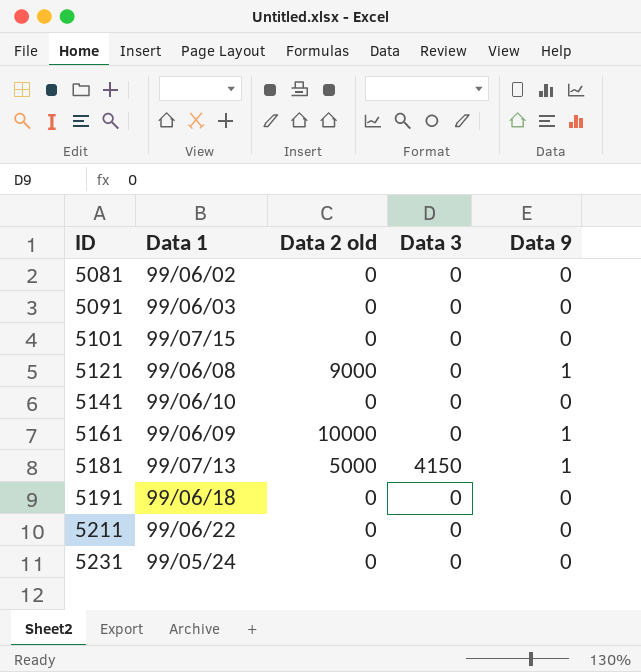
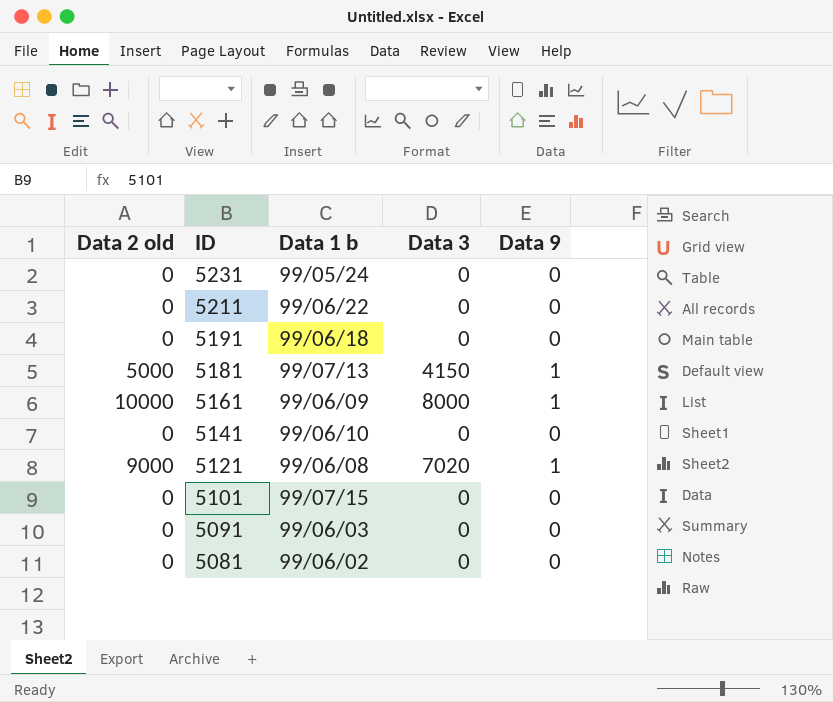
row order: ID ascending -> ID descending
column Data 2 old | position: 3 -> 1
column name: Data 1 -> Data 1 b
5161 | Data 3: 0 -> 8000
5121 | Data 3: 0 -> 7020

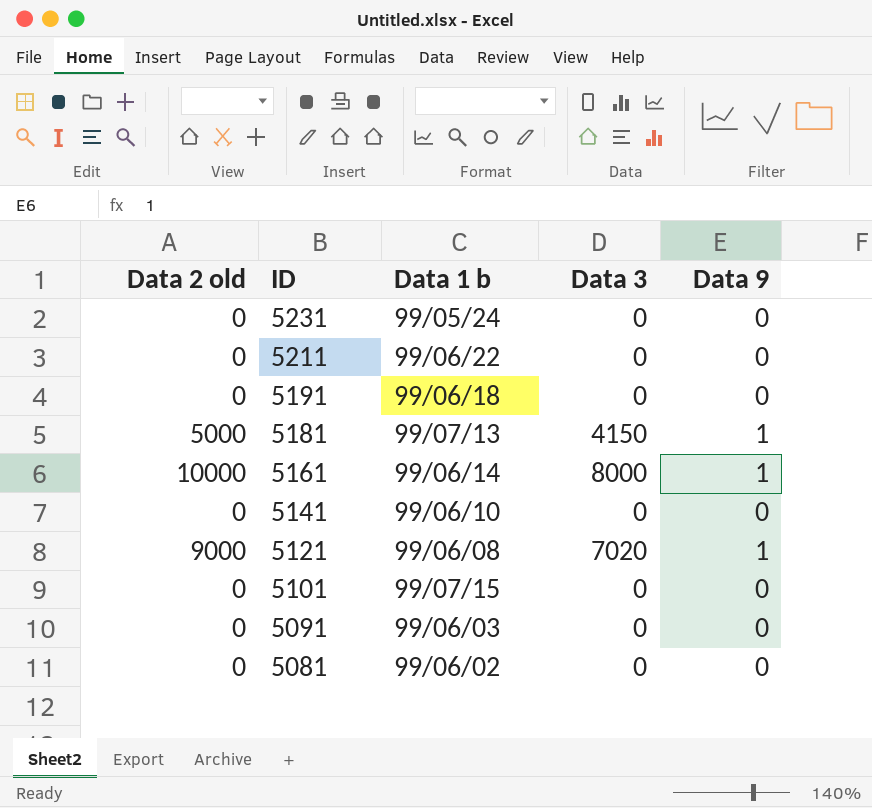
5161 | Data 1 b: 99/06/09 -> 99/06/14

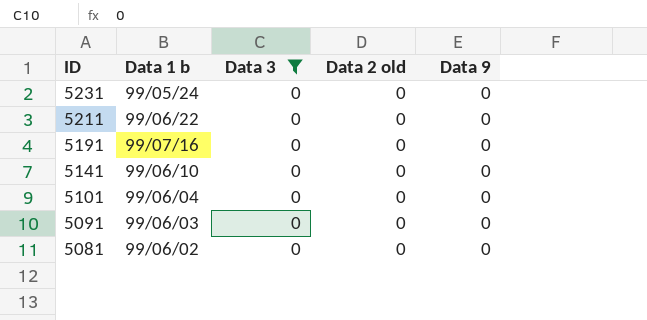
filter: none -> Data 3 = 0
column Data 2 old | position: 1 -> 4
5191 | Data 1 b: 99/06/18 -> 99/07/16
5101 | Data 1 b: 99/07/15 -> 99/06/04

